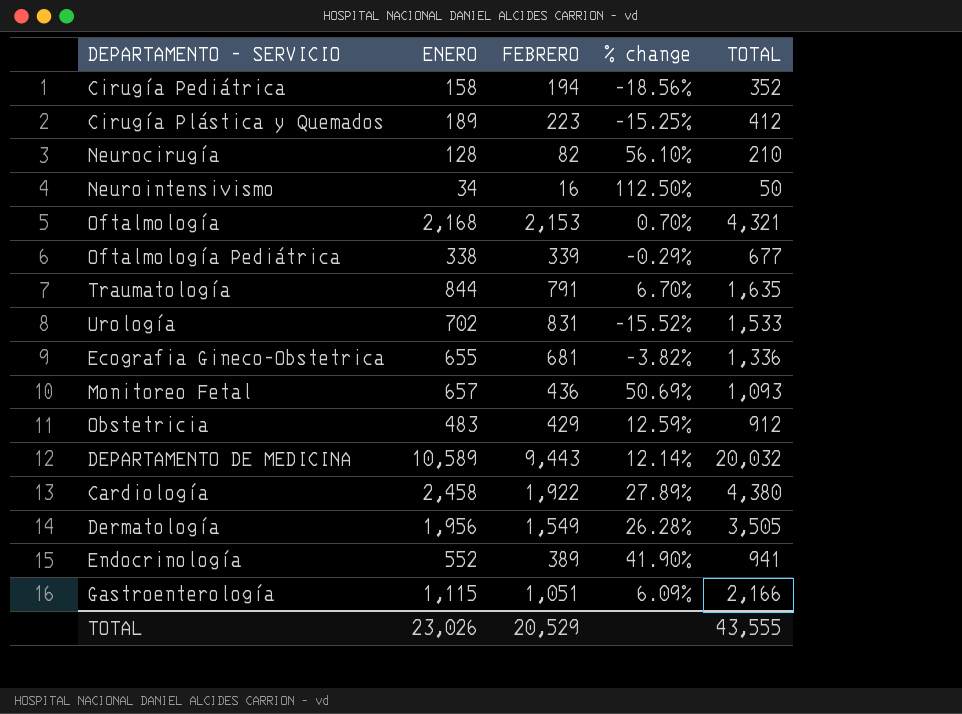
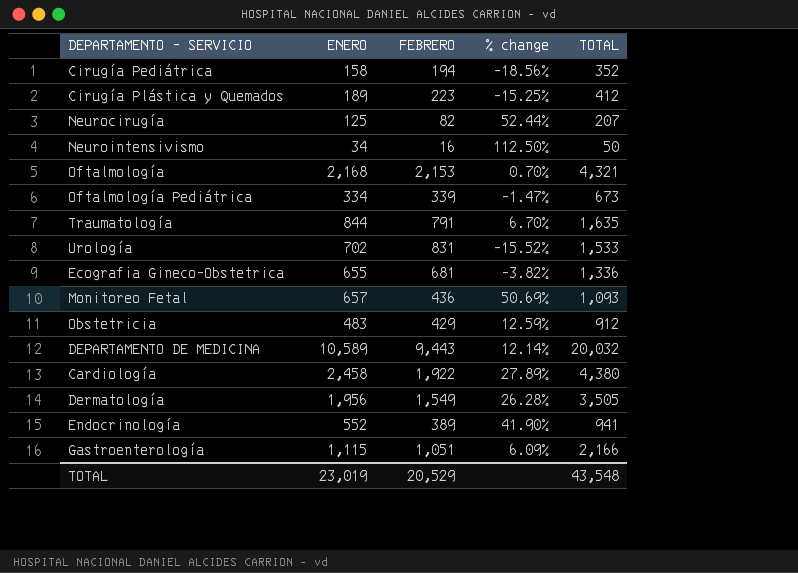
Neurocirugía | ENERO: 128 -> 125
Neurocirugía | % change: 56.10% -> 52.44%
Neurocirugía | TOTAL: 210 -> 207
Oftalmología Pediátrica | ENERO: 338 -> 334
Oftalmología Pediátrica | % change: -0.29% -> -1.47%
Oftalmología Pediátrica | TOTAL: 677 -> 673
TOTAL | ENERO: 23,026 -> 23,019
TOTAL | TOTAL: 43,555 -> 43,548

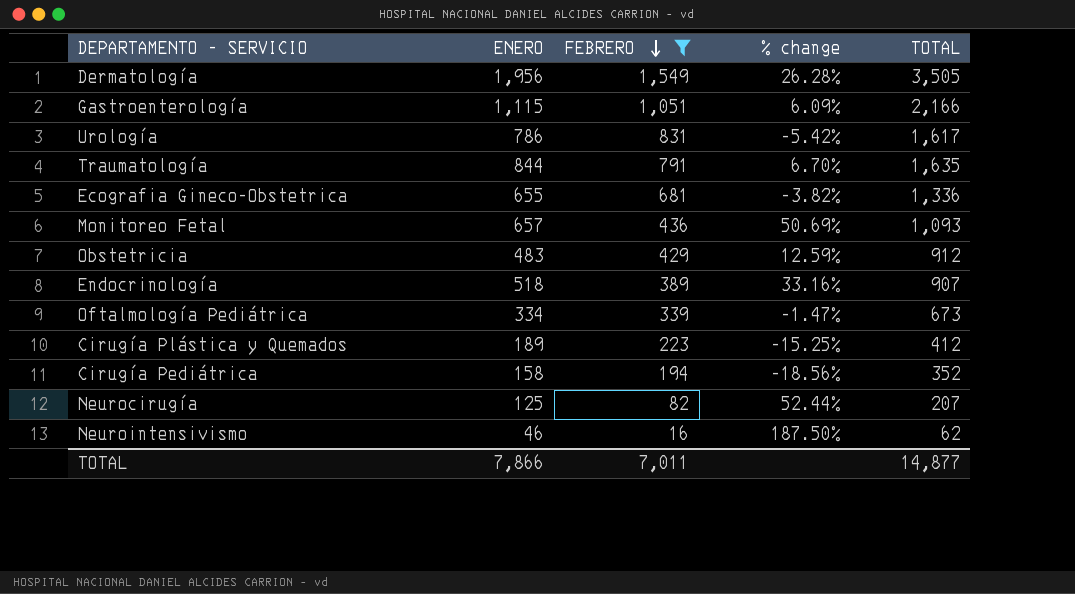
filter: none -> FEBRERO <= 1,549
row order: none -> FEBRERO descending
Urología | ENERO: 702 -> 786
Urología | % change: -15.52% -> -5.42%
Urología | TOTAL: 1,533 -> 1,617
Endocrinología | ENERO: 552 -> 518
Endocrinología | % change: 41.90% -> 33.16%
Endocrinología | TOTAL: 941 -> 907
Neurointensivismo | ENERO: 34 -> 46
Neurointensivismo | % change: 112.50% -> 187.50%
Neurointensivismo | TOTAL: 50 -> 62
TOTAL | ENERO: 23,019 -> 7,866
TOTAL | FEBRERO: 20,529 -> 7,011
TOTAL | TOTAL: 43,548 -> 14,877

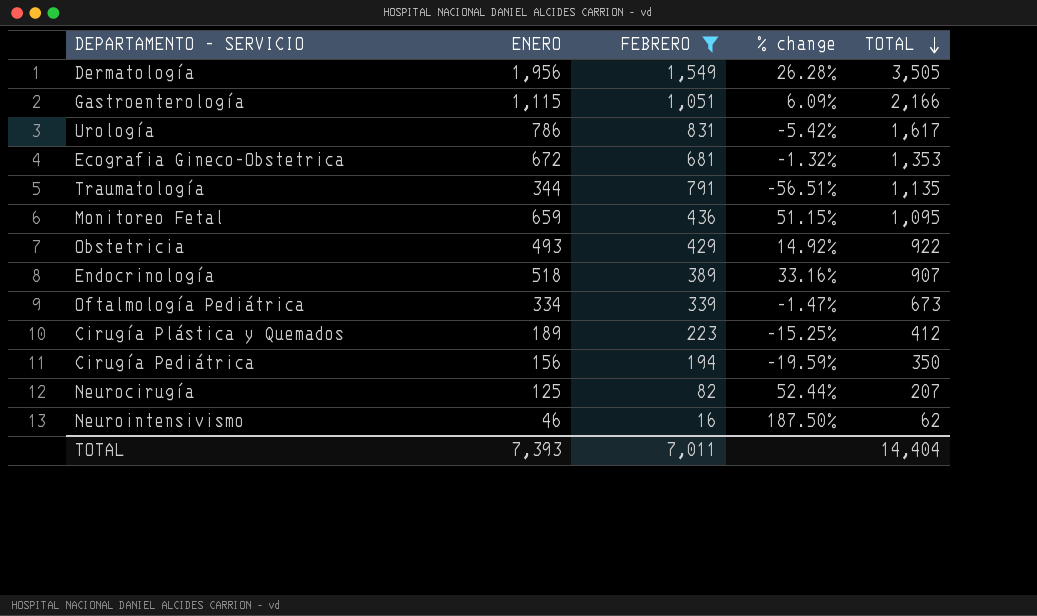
row order: FEBRERO descending -> TOTAL descending
Ecografia Gineco-Obstetrica | ENERO: 655 -> 672
Ecografia Gineco-Obstetrica | % change: -3.82% -> -1.32%
Ecografia Gineco-Obstetrica | TOTAL: 1,336 -> 1,353
Traumatología | ENERO: 844 -> 344
Traumatología | % change: 6.70% -> -56.51%
Traumatología | TOTAL: 1,635 -> 1,135
Monitoreo Fetal | ENERO: 657 -> 659
Monitoreo Fetal | % change: 50.69% -> 51.15%
Monitoreo Fetal | TOTAL: 1,093 -> 1,095
Obstetricia | ENERO: 483 -> 493
Obstetricia | % change: 12.59% -> 14.92%
Obstetricia | TOTAL: 912 -> 922
Cirugía Pediátrica | ENERO: 158 -> 156
Cirugía Pediátrica | % change: -18.56% -> -19.59%
Cirugía Pediátrica | TOTAL: 352 -> 350
TOTAL | ENERO: 7,866 -> 7,393
TOTAL | TOTAL: 14,877 -> 14,404

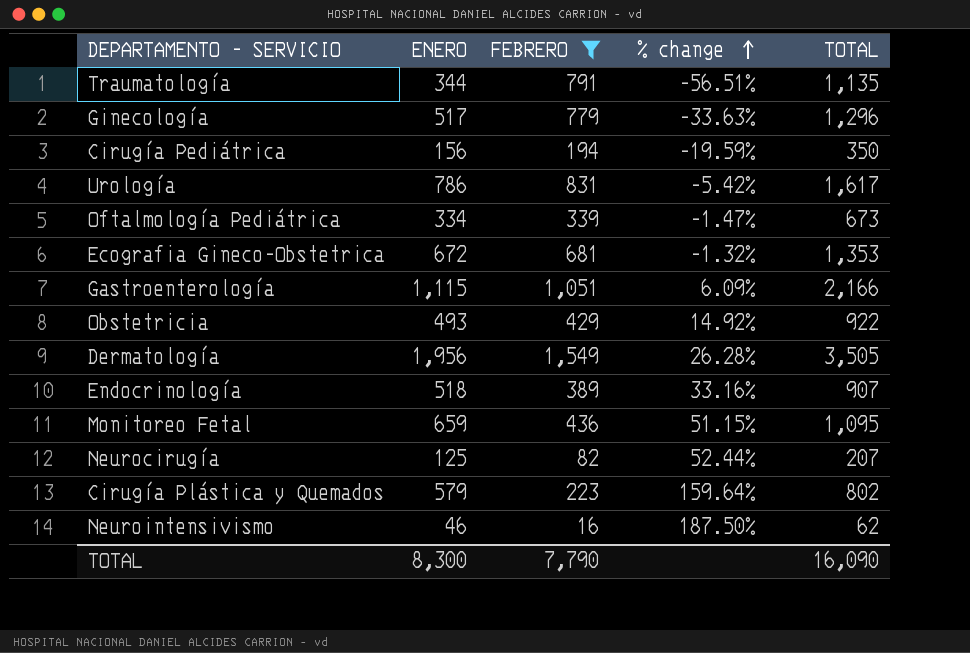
row order: TOTAL descending -> % change ascending
row Ginecología: none -> 517 | 779 | -33.63% | 1,296
Cirugía Plástica y Quemados | ENERO: 189 -> 579
Cirugía Plástica y Quemados | % change: -15.25% -> 159.64%
Cirugía Plástica y Quemados | TOTAL: 412 -> 802
TOTAL | ENERO: 7,393 -> 8,300
TOTAL | FEBRERO: 7,011 -> 7,790
TOTAL | TOTAL: 14,404 -> 16,090

